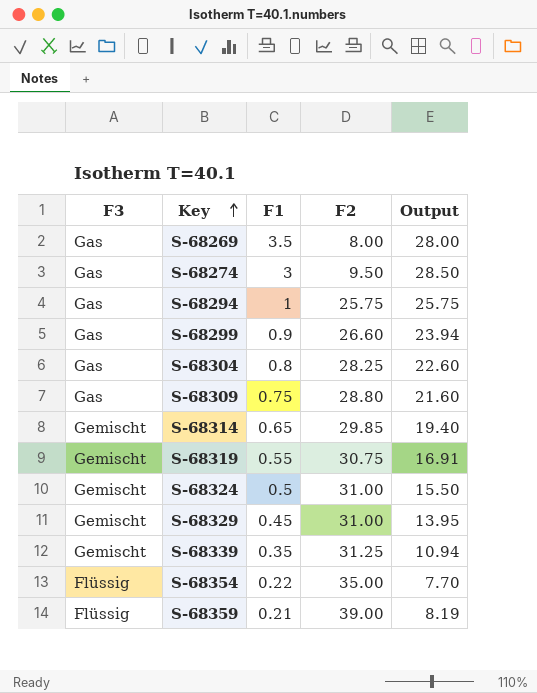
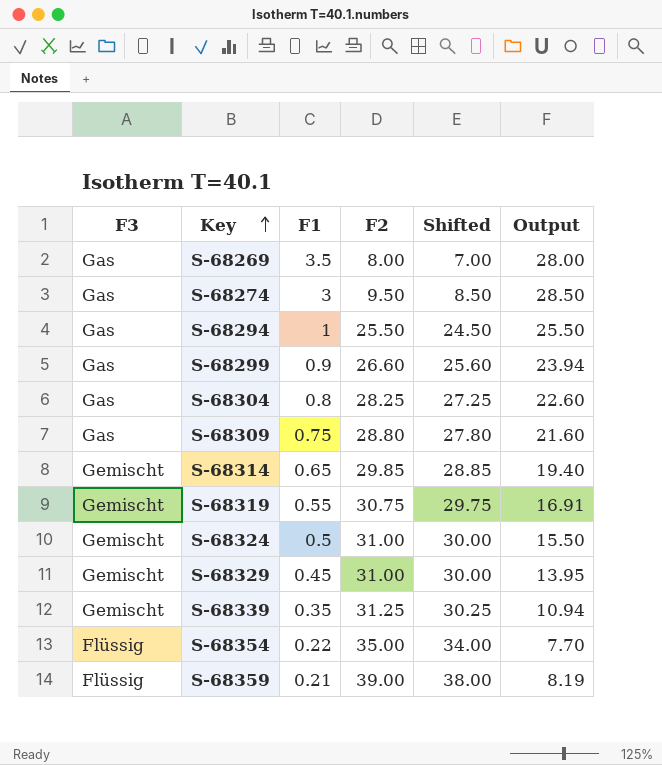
column Shifted | formula: none -> [F2] - 1
S-68294 | F2: 25.75 -> 25.50
S-68294 | Output: 25.75 -> 25.50

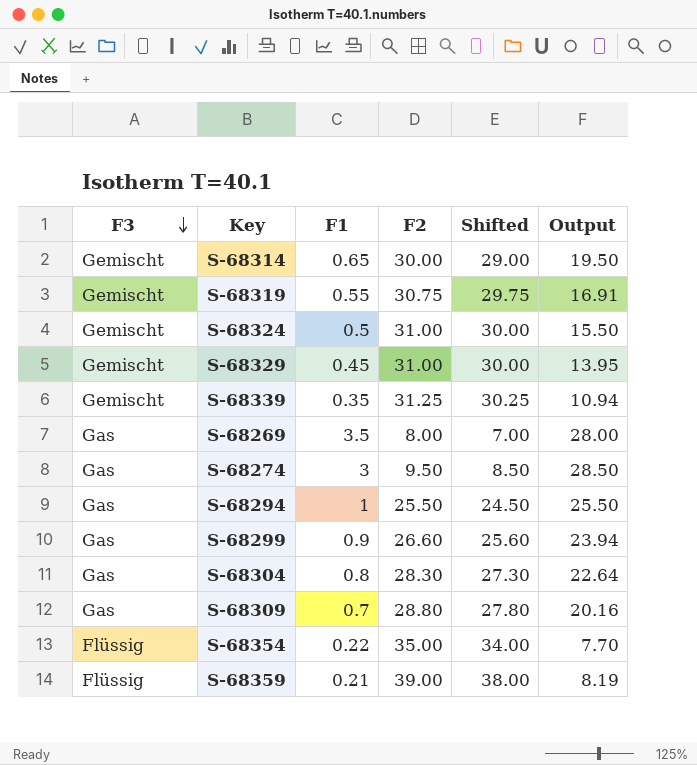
row order: Key ascending -> F3 descending
S-68314 | F2: 29.85 -> 30.00
S-68314 | Shifted: 28.85 -> 29.00
S-68314 | Output: 19.40 -> 19.50
S-68304 | F2: 28.25 -> 28.30
S-68304 | Shifted: 27.25 -> 27.30
S-68304 | Output: 22.60 -> 22.64
S-68309 | F1: 0.75 -> 0.7
S-68309 | Output: 21.60 -> 20.16

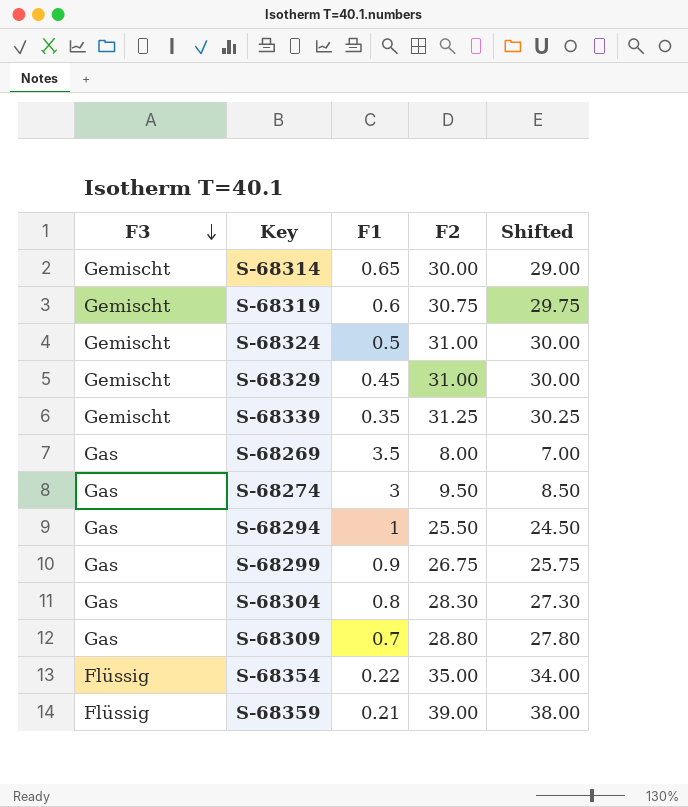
column Output | formula: [F1] * [F2] -> none
S-68319 | F1: 0.55 -> 0.6
S-68299 | F2: 26.60 -> 26.75
S-68299 | Shifted: 25.60 -> 25.75

